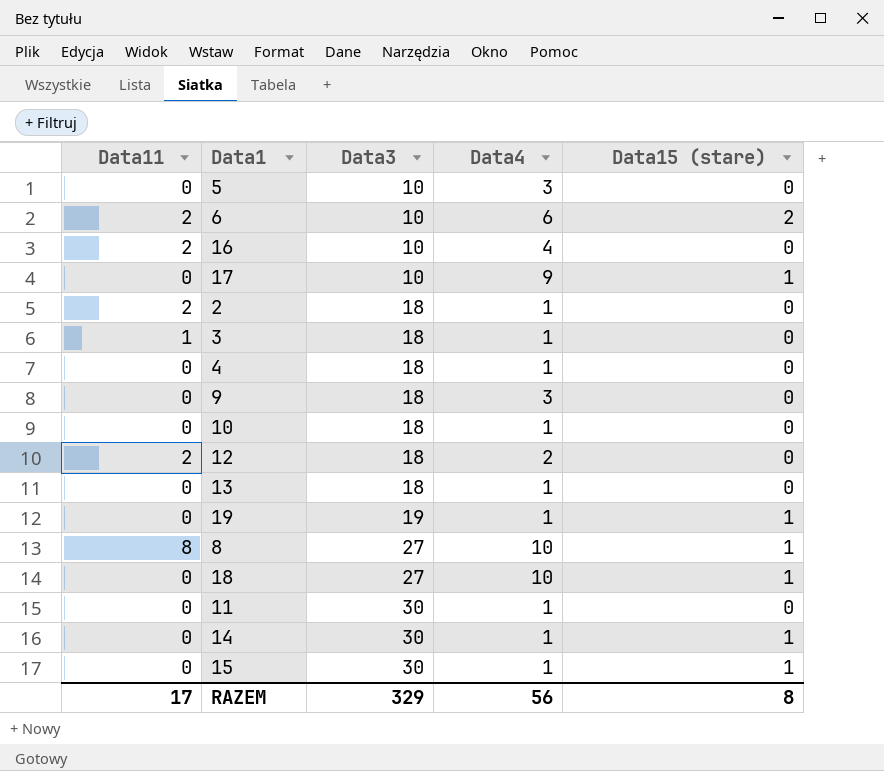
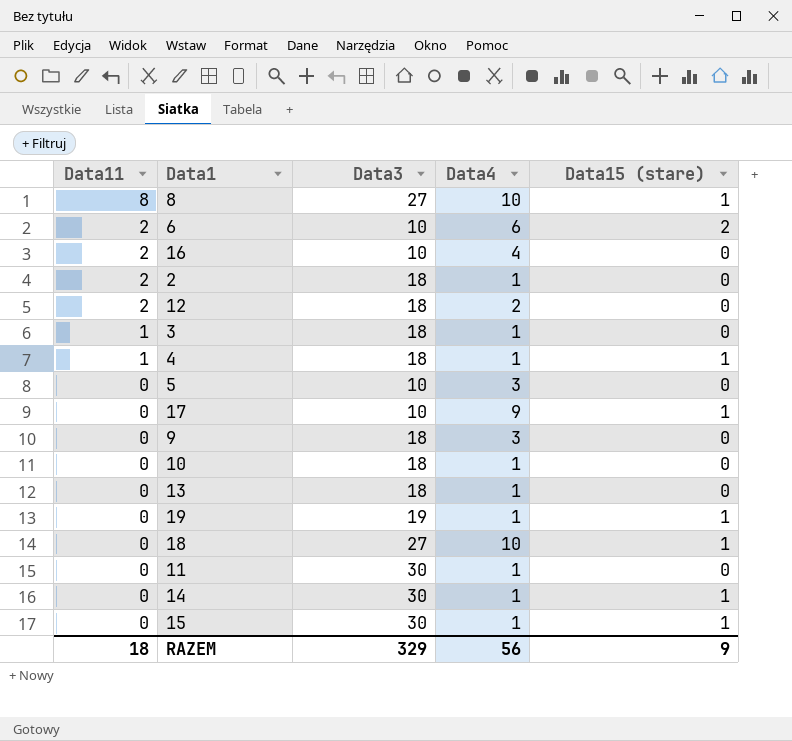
row order: Data3 ascending -> Data11 descending
4 | Data11: 0 -> 1
4 | Data15 (stare): 0 -> 1
RAZEM | Data11: 17 -> 18
RAZEM | Data15 (stare): 8 -> 9

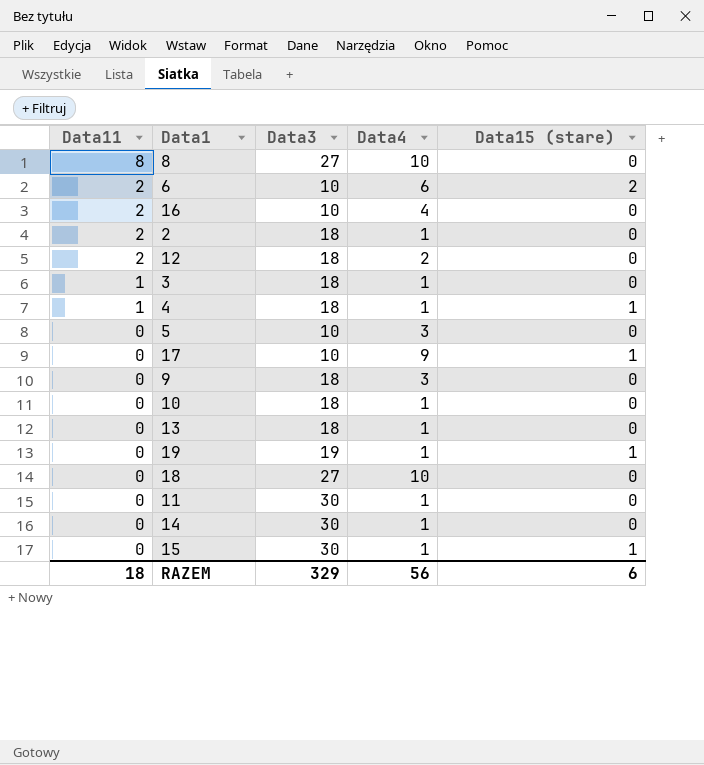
8 | Data15 (stare): 1 -> 0
18 | Data15 (stare): 1 -> 0
14 | Data15 (stare): 1 -> 0
RAZEM | Data15 (stare): 9 -> 6

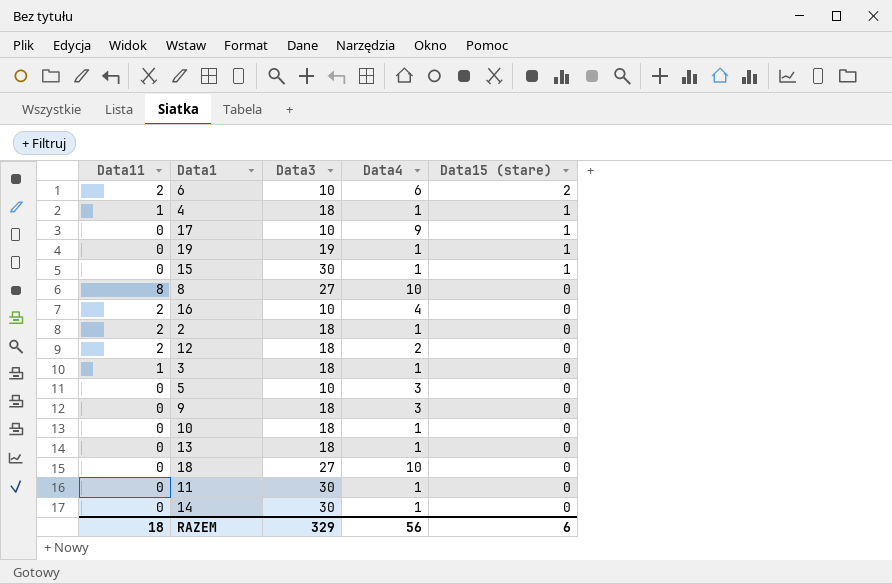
row order: Data11 descending -> Data15 (stare) descending

